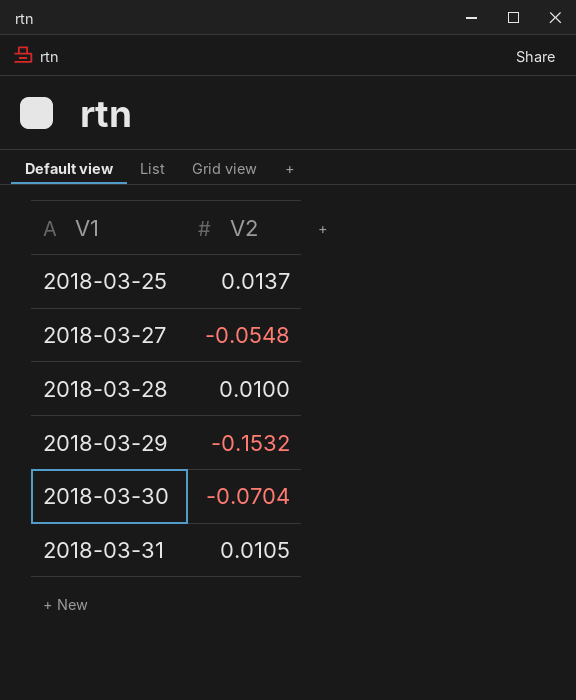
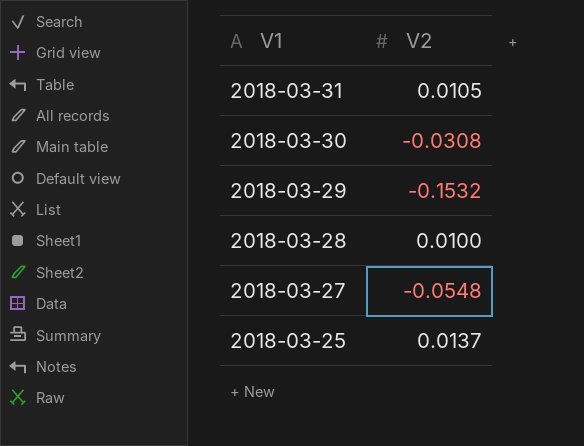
row order: V1 ascending -> V1 descending
2018-03-30 | V2: -0.0704 -> -0.0308

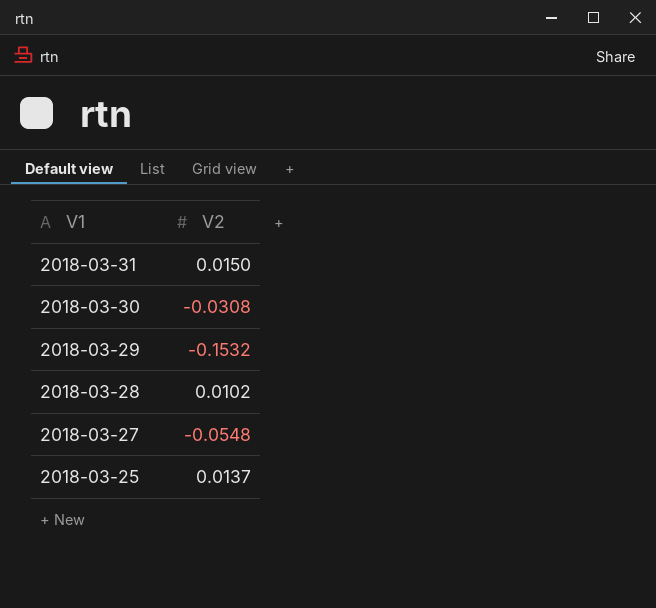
2018-03-31 | V2: 0.0105 -> 0.0150
2018-03-28 | V2: 0.0100 -> 0.0102

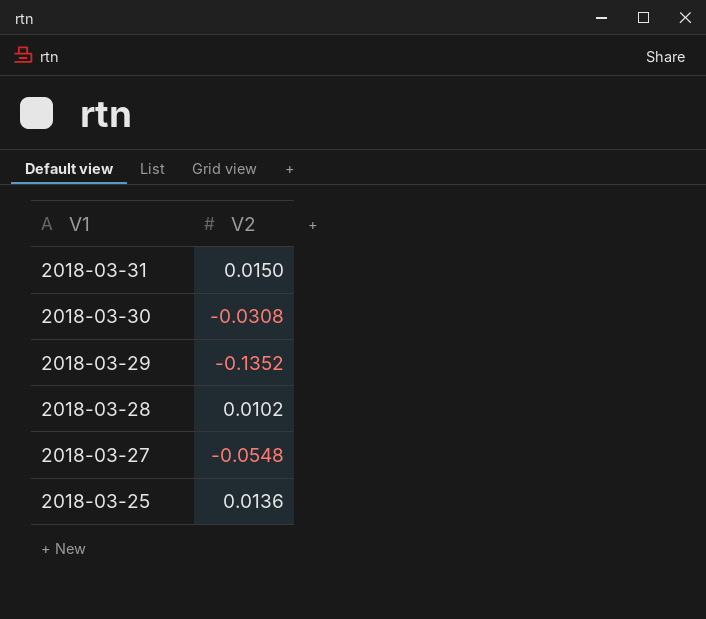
2018-03-29 | V2: -0.1532 -> -0.1352
2018-03-25 | V2: 0.0137 -> 0.0136

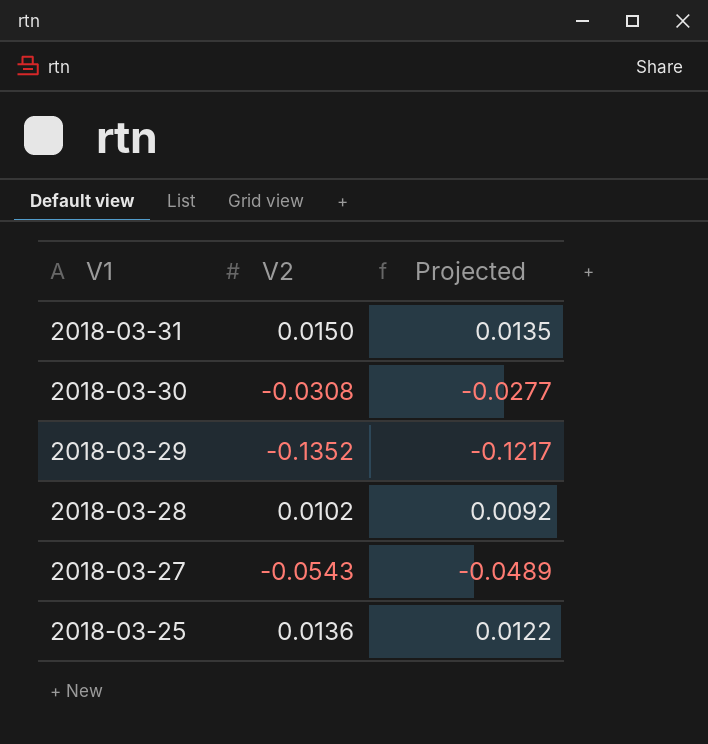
column Projected | formula: none -> [V2] * 0.9
2018-03-27 | V2: -0.0548 -> -0.0543

